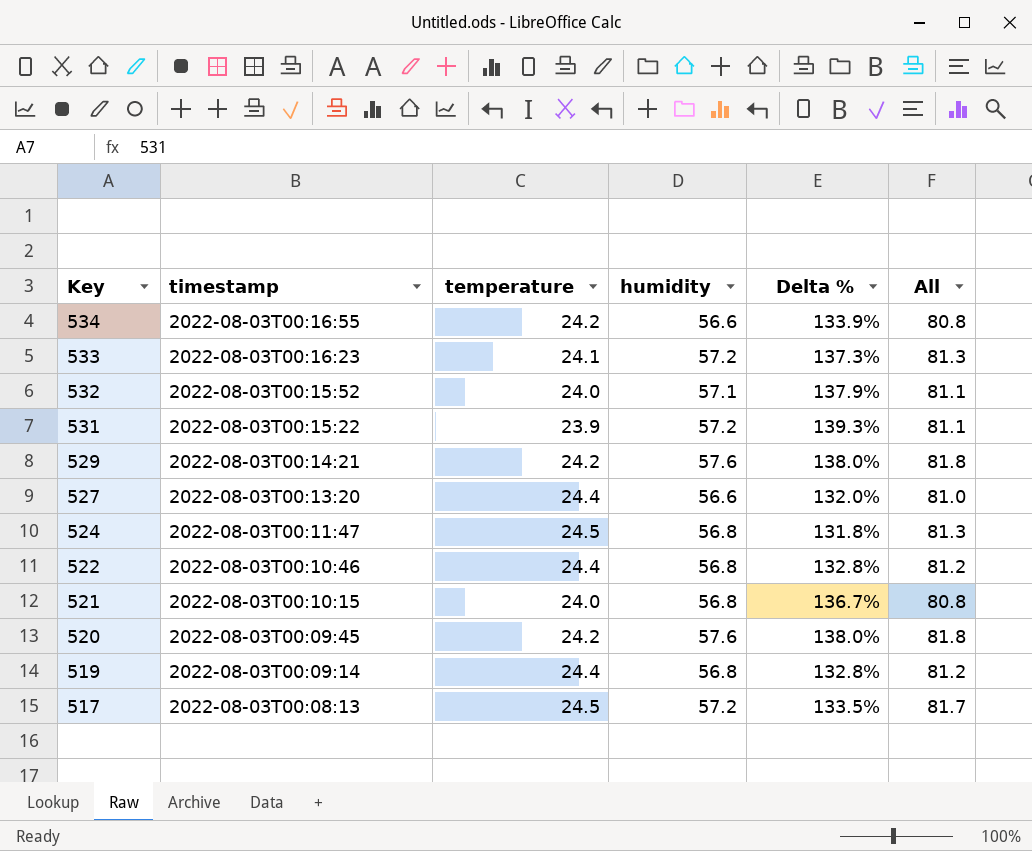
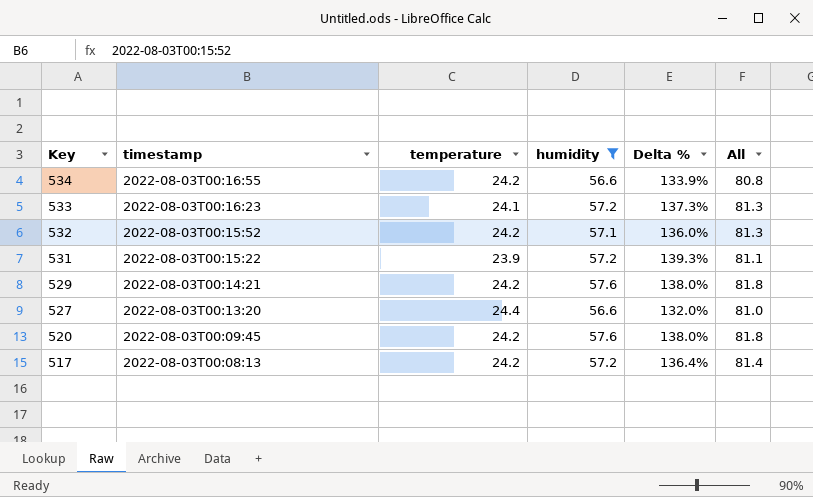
filter: none -> humidity != 56.8
532 | temperature: 24.0 -> 24.2
532 | Delta %: 137.9% -> 136.0%
532 | All: 81.1 -> 81.3
517 | temperature: 24.5 -> 24.2
517 | Delta %: 133.5% -> 136.4%
517 | All: 81.7 -> 81.4

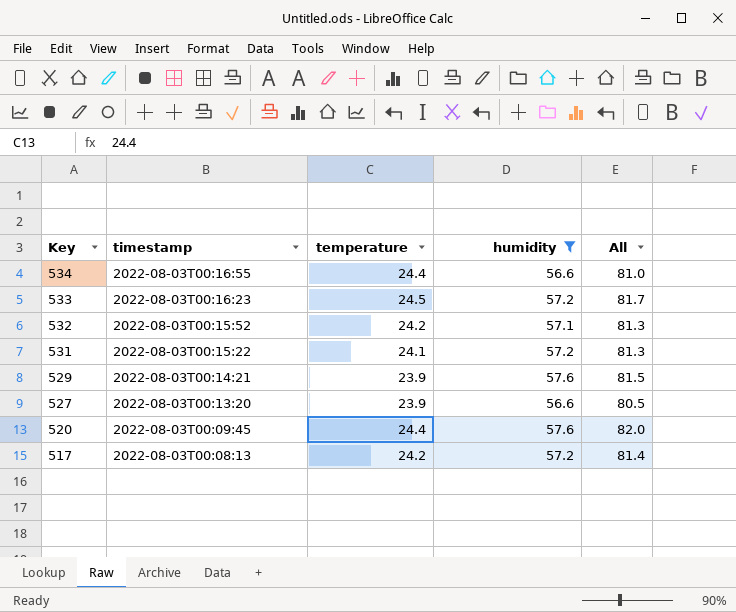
column Delta % | formula: ([humidity] - [temperature]) / [temperature] -> none
534 | temperature: 24.2 -> 24.4
534 | All: 80.8 -> 81.0
533 | temperature: 24.1 -> 24.5
533 | All: 81.3 -> 81.7
531 | temperature: 23.9 -> 24.1
531 | All: 81.1 -> 81.3
529 | temperature: 24.2 -> 23.9
529 | All: 81.8 -> 81.5
527 | temperature: 24.4 -> 23.9
527 | All: 81.0 -> 80.5
520 | temperature: 24.2 -> 24.4
520 | All: 81.8 -> 82.0

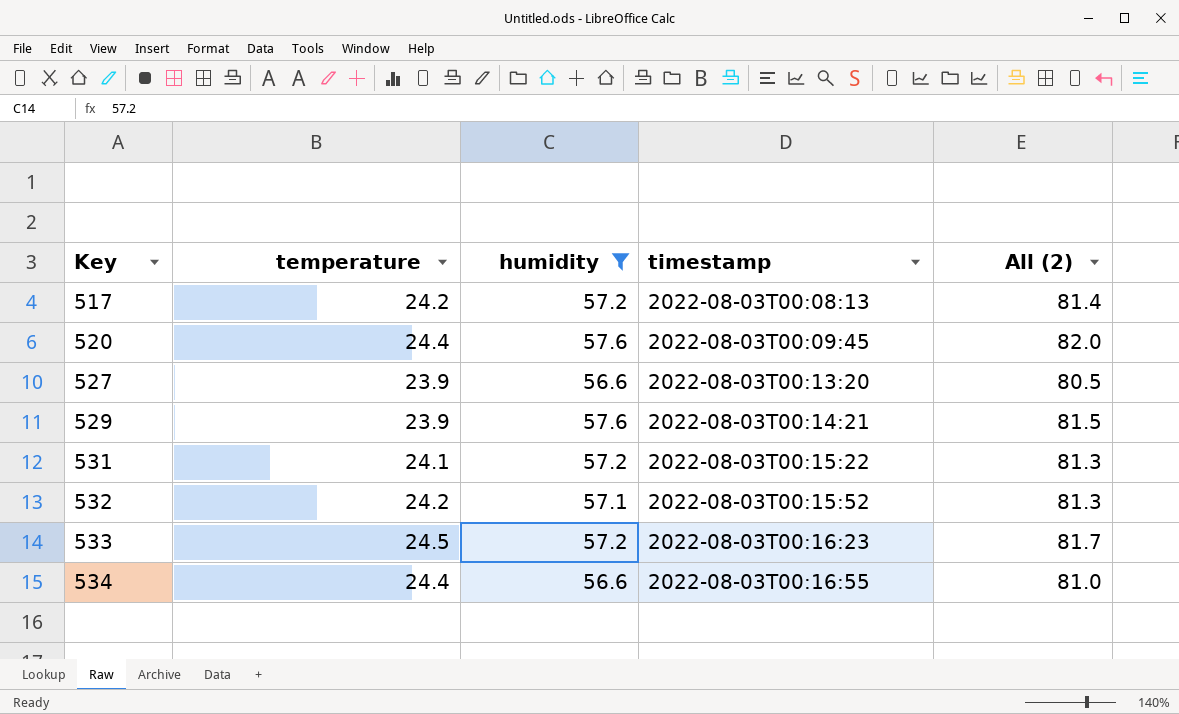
row order: Key descending -> Key ascending
column timestamp | position: 2 -> 4
column name: All -> All (2)

